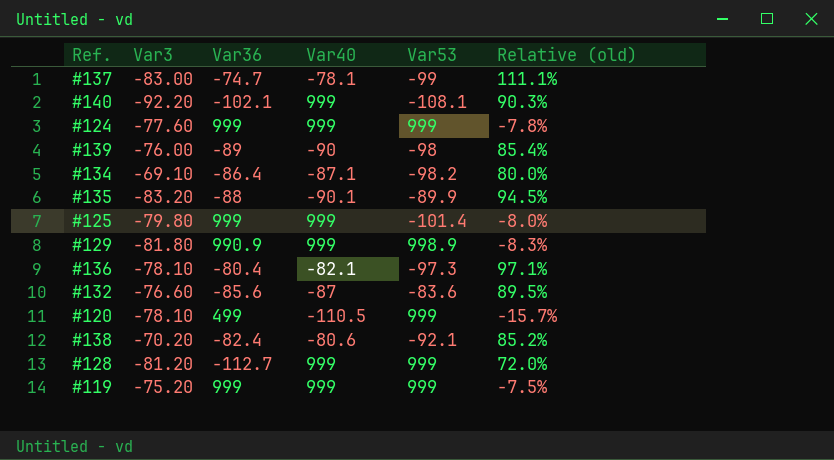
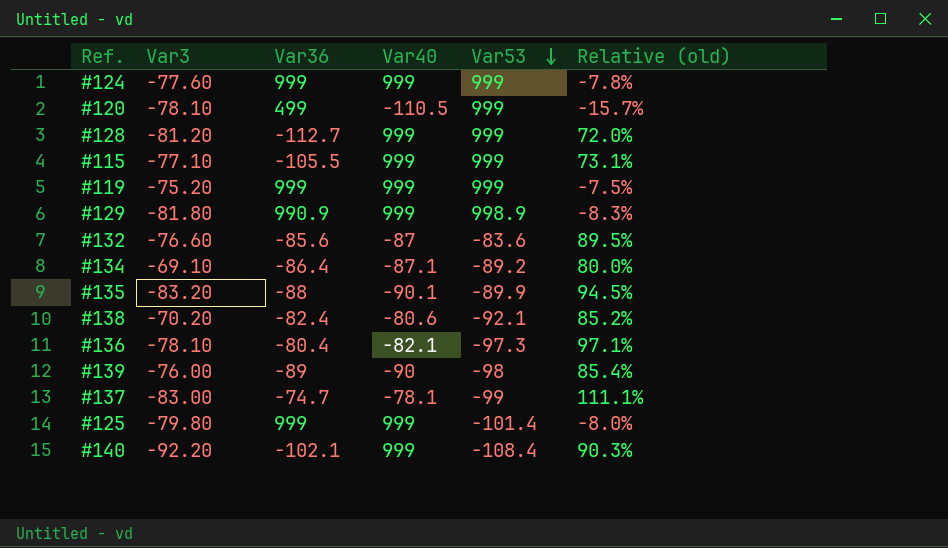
row order: none -> Var53 descending
row #115: none -> -77.10 | -105.5 | 999 | 999 | 73.1%
#134 | Var53: -98.2 -> -89.2
#140 | Var53: -108.1 -> -108.4

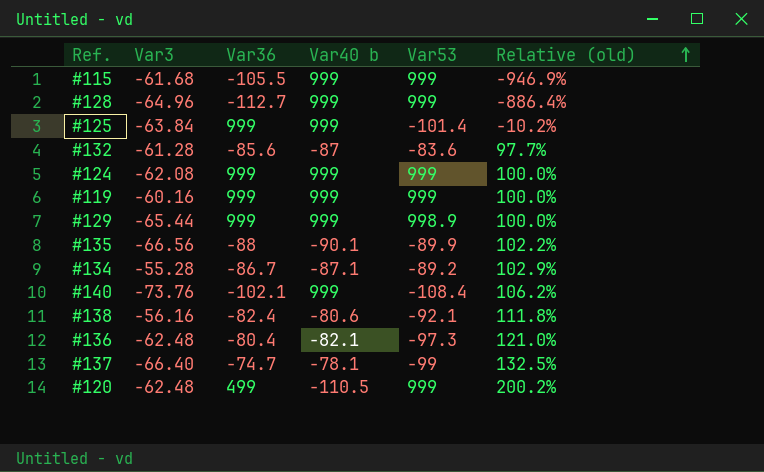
row order: Var53 descending -> Relative (old) ascending
column name: Var40 -> Var40 b
column Relative (old) | formula: [Var3] / [Var36] -> [Var53] / [Var36]
row #139: -76.00 | -89 | -90 | -98 | 85.4% -> none
#115 | Var3: -77.10 -> -61.68
#128 | Var3: -81.20 -> -64.96
#125 | Var3: -79.80 -> -63.84
#132 | Var3: -76.60 -> -61.28
#124 | Var3: -77.60 -> -62.08
#119 | Var3: -75.20 -> -60.16
#129 | Var3: -81.80 -> -65.44
#129 | Var36: 990.9 -> 999
#135 | Var3: -83.20 -> -66.56
#134 | Var3: -69.10 -> -55.28
#134 | Var36: -86.4 -> -86.7
#140 | Var3: -92.20 -> -73.76
#138 | Var3: -70.20 -> -56.16
#136 | Var3: -78.10 -> -62.48
#137 | Var3: -83.00 -> -66.40
#120 | Var3: -78.10 -> -62.48

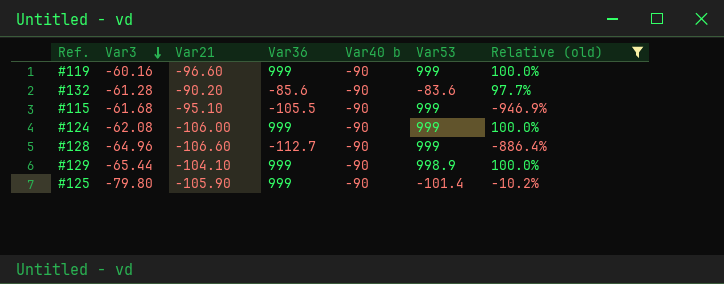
filter: none -> Relative (old) <= 100.0%
row order: Relative (old) ascending -> Var3 descending
column Var21 | position: none -> 3
#119 | Var40 b: 999 -> -90
#132 | Var40 b: -87 -> -90
#115 | Var40 b: 999 -> -90
#124 | Var40 b: 999 -> -90
#128 | Var40 b: 999 -> -90
#129 | Var40 b: 999 -> -90
#125 | Var3: -63.84 -> -79.80
#125 | Var40 b: 999 -> -90

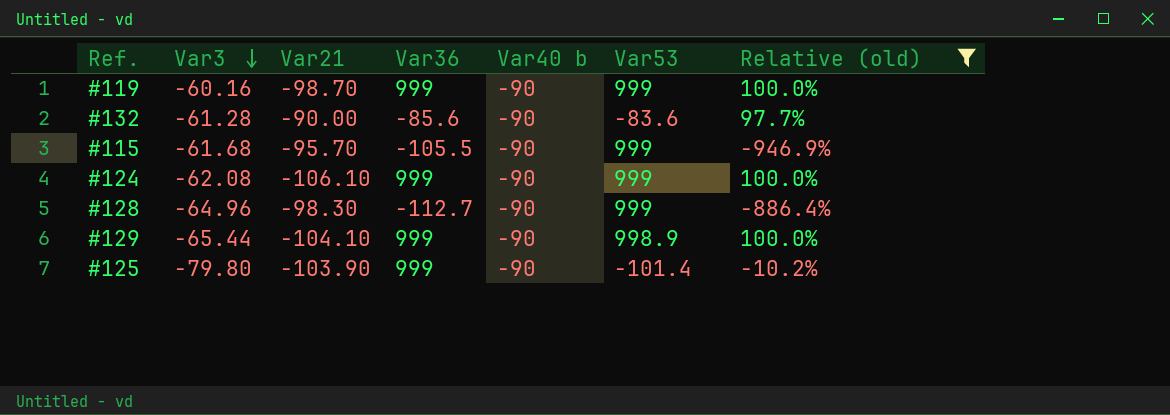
#119 | Var21: -96.60 -> -98.70
#132 | Var21: -90.20 -> -90.00
#115 | Var21: -95.10 -> -95.70
#124 | Var21: -106.00 -> -106.10
#128 | Var21: -106.60 -> -98.30
#125 | Var21: -105.90 -> -103.90

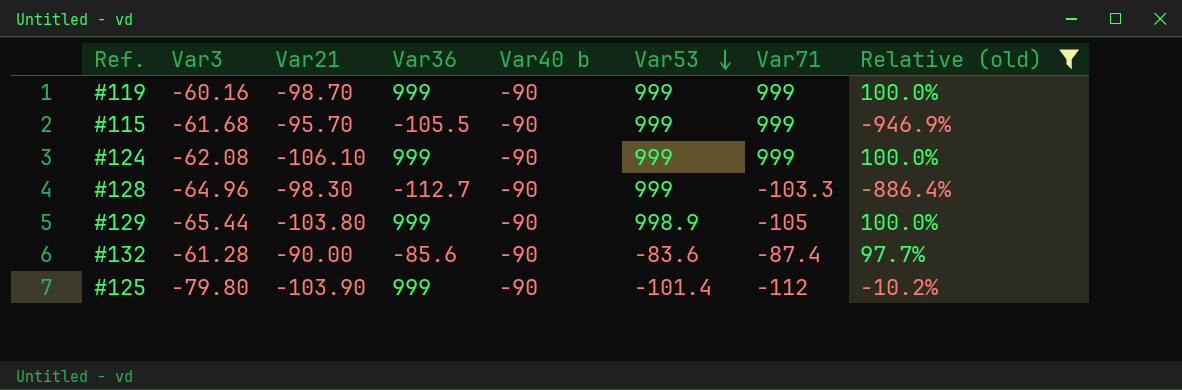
row order: Var3 descending -> Var53 descending
column Var71 | position: none -> 7
#129 | Var21: -104.10 -> -103.80

